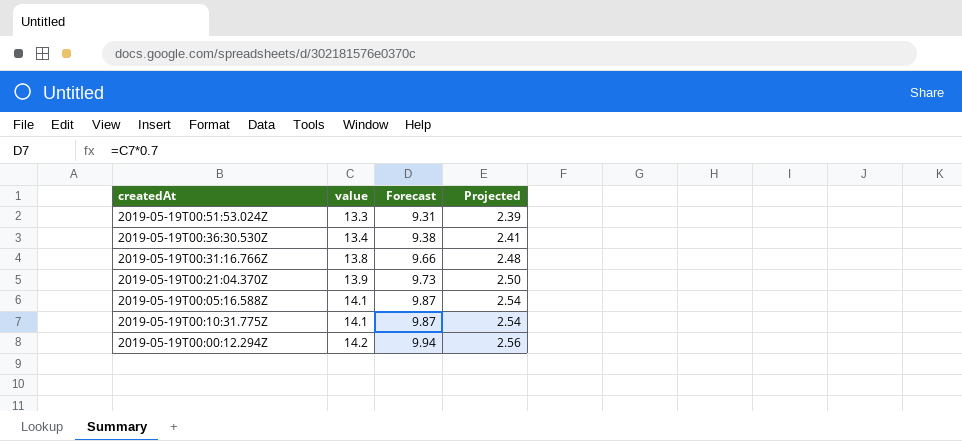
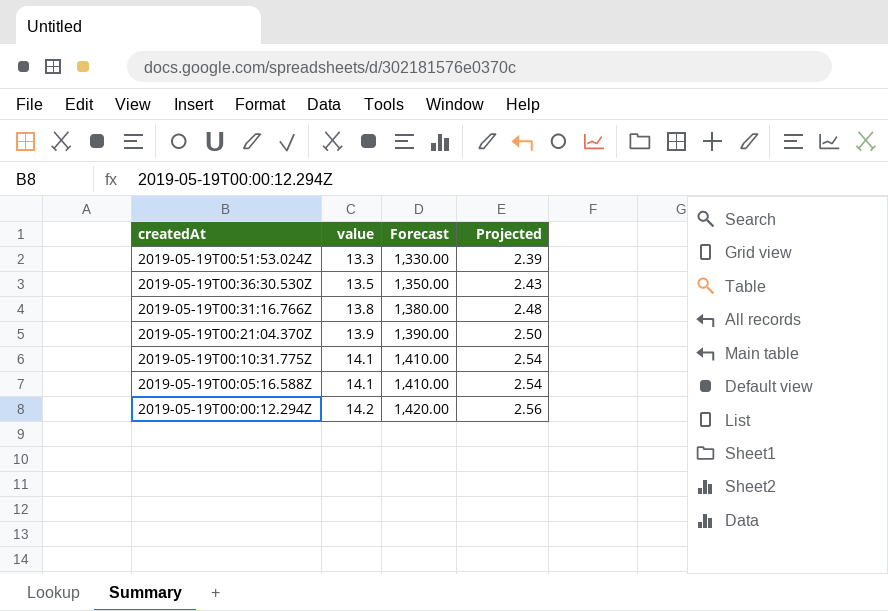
row order: value ascending -> createdAt descending
column Forecast | formula: [value] * 0.7 -> [value] * 100
2019-05-19T00:36:30.530Z | value: 13.4 -> 13.5
2019-05-19T00:36:30.530Z | Projected: 2.41 -> 2.43

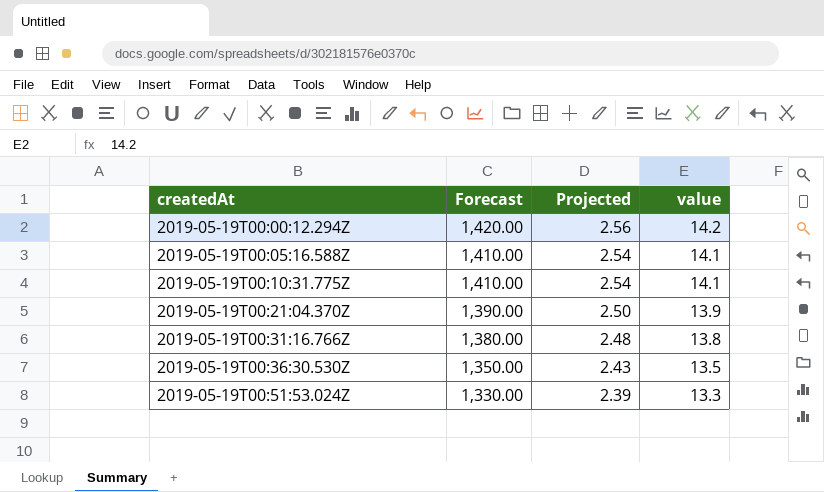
row order: createdAt descending -> createdAt ascending
column value | position: 2 -> 4

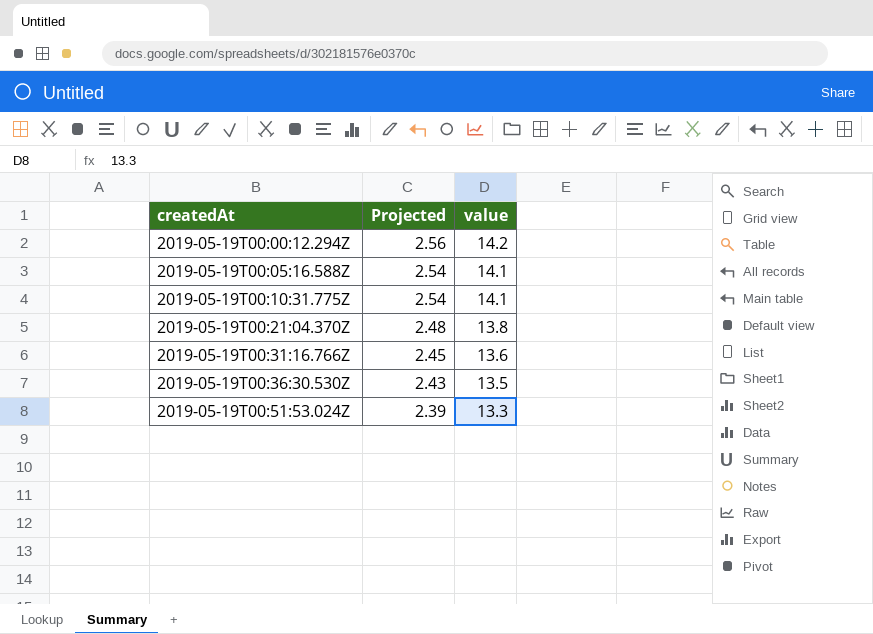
column Forecast | formula: [value] * 100 -> none
2019-05-19T00:21:04.370Z | Projected: 2.50 -> 2.48
2019-05-19T00:21:04.370Z | value: 13.9 -> 13.8
2019-05-19T00:31:16.766Z | Projected: 2.48 -> 2.45
2019-05-19T00:31:16.766Z | value: 13.8 -> 13.6

